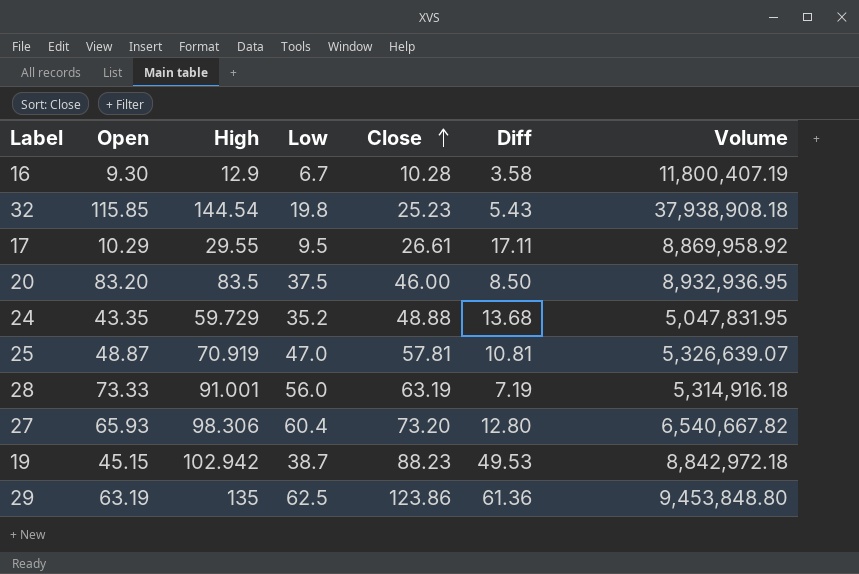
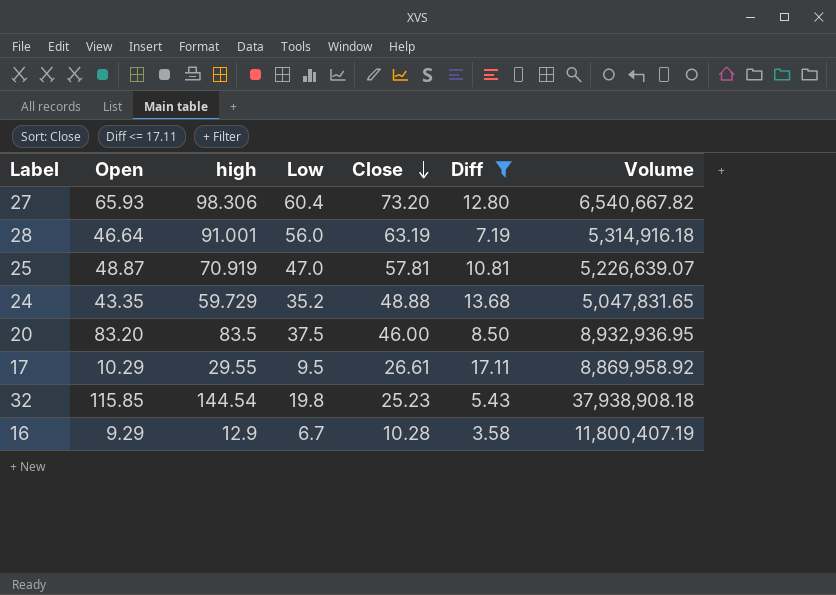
filter: none -> Diff <= 17.11
row order: Close ascending -> Close descending
column name: High -> high
28 | Open: 73.33 -> 46.64
25 | Volume: 5,326,639.07 -> 5,226,639.07
24 | Volume: 5,047,831.95 -> 5,047,831.65
16 | Open: 9.30 -> 9.29

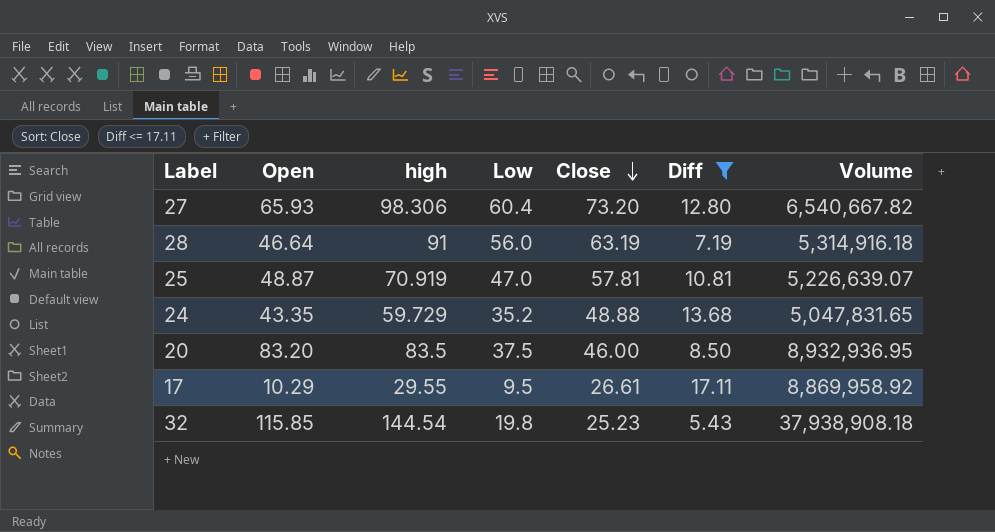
row 16: 9.29 | 12.9 | 6.7 | 10.28 | 3.58 | 11,800,407.19 -> none
28 | high: 91.001 -> 91

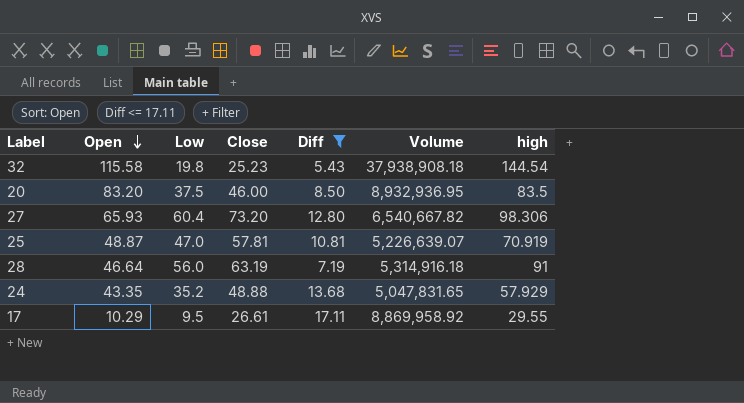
row order: Close descending -> Open descending
column high | position: 3 -> 7
32 | Open: 115.85 -> 115.58
24 | high: 59.729 -> 57.929

